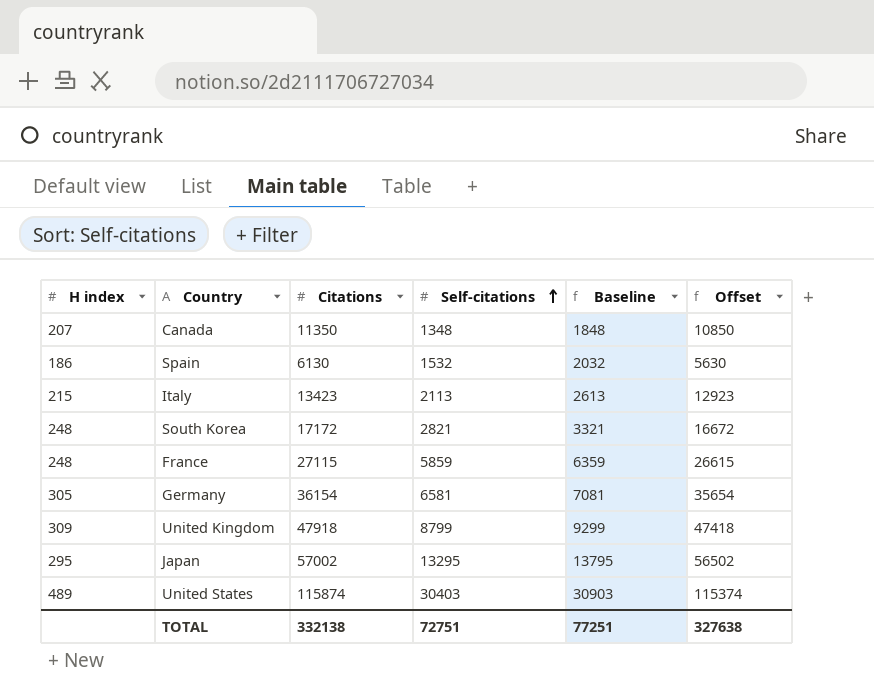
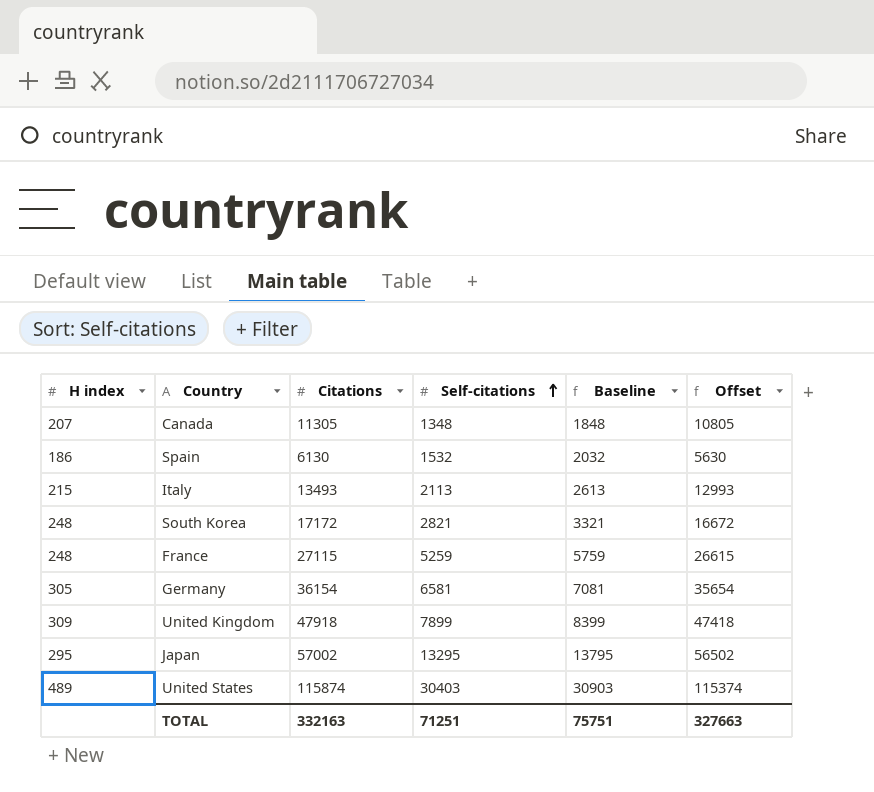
Canada | Citations: 11350 -> 11305
Canada | Offset: 10850 -> 10805
Italy | Citations: 13423 -> 13493
Italy | Offset: 12923 -> 12993
France | Self-citations: 5859 -> 5259
France | Baseline: 6359 -> 5759
United Kingdom | Self-citations: 8799 -> 7899
United Kingdom | Baseline: 9299 -> 8399
TOTAL | Citations: 332138 -> 332163
TOTAL | Self-citations: 72751 -> 71251
TOTAL | Baseline: 77251 -> 75751
TOTAL | Offset: 327638 -> 327663

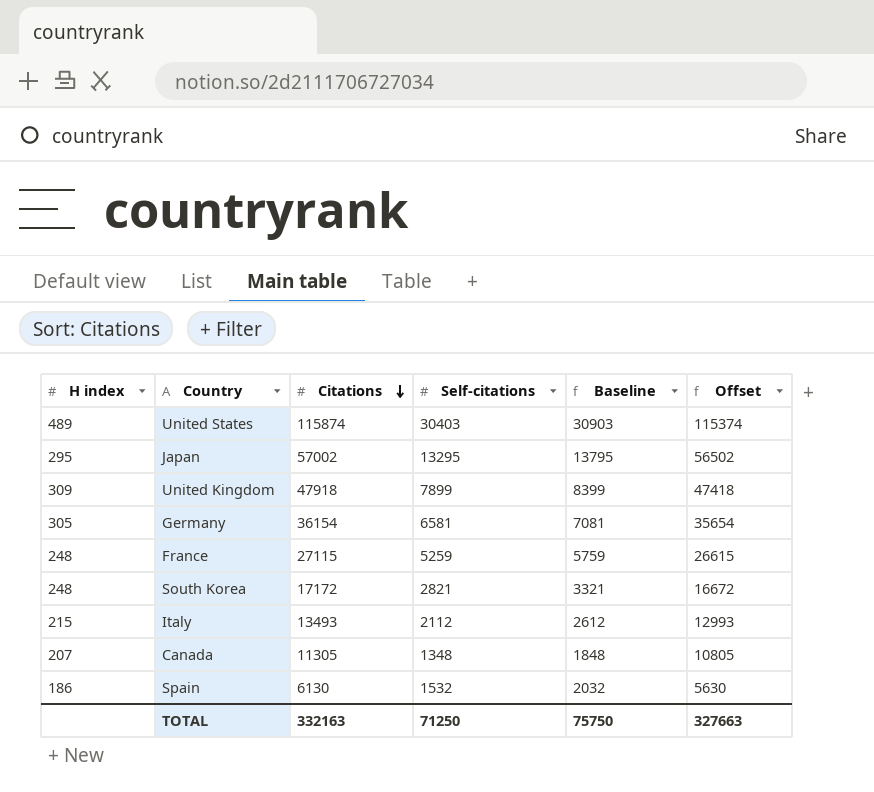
row order: Self-citations ascending -> Citations descending
Italy | Self-citations: 2113 -> 2112
Italy | Baseline: 2613 -> 2612
TOTAL | Self-citations: 71251 -> 71250
TOTAL | Baseline: 75751 -> 75750

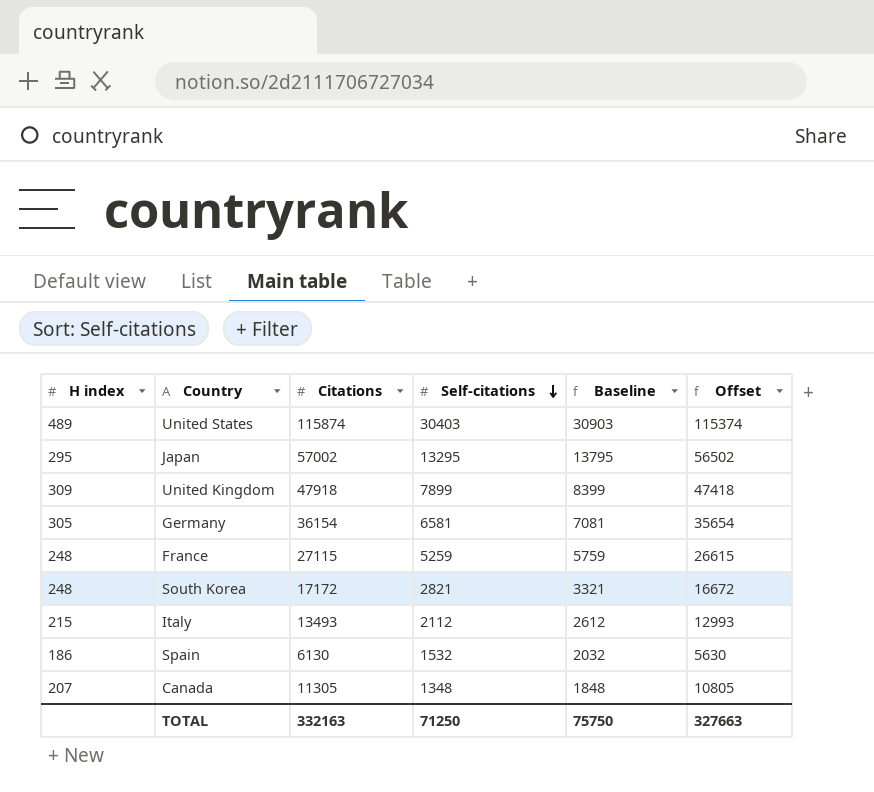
row order: Citations descending -> Self-citations descending

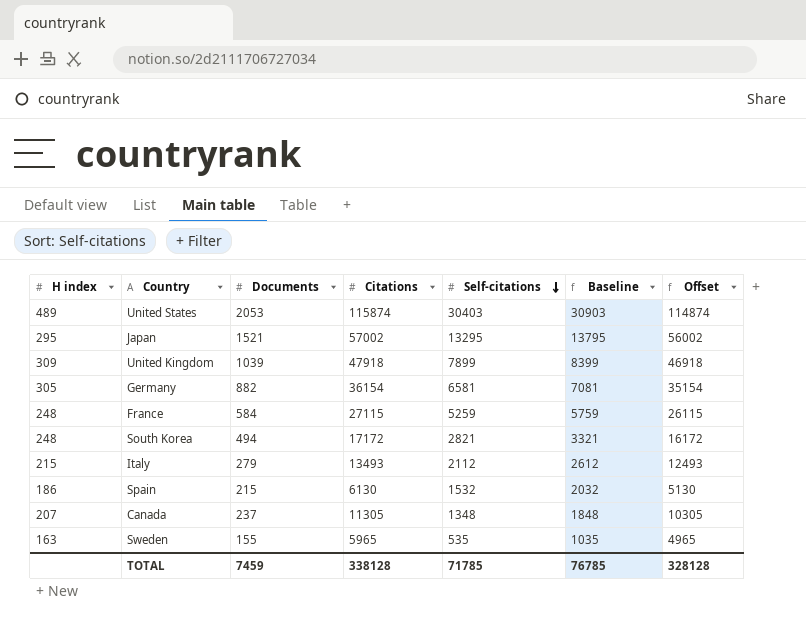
column Documents | position: none -> 3
column Offset | formula: [Citations] - 500 -> [Citations] - 1000
row Sweden: none -> 163 | 155 | 5965 | 535 | 1035 | 4965
TOTAL | Citations: 332163 -> 338128
TOTAL | Self-citations: 71250 -> 71785
TOTAL | Baseline: 75750 -> 76785
TOTAL | Offset: 327663 -> 328128

